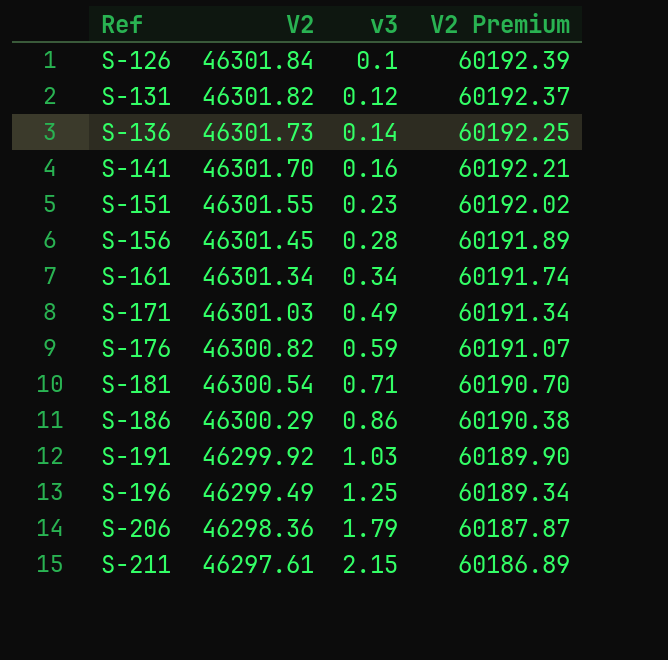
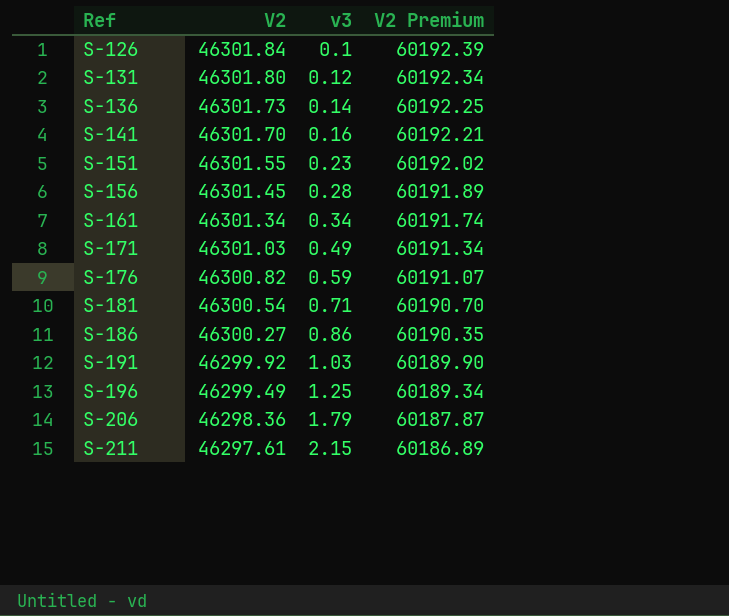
S-131 | V2: 46301.82 -> 46301.80
S-131 | V2 Premium: 60192.37 -> 60192.34
S-186 | V2: 46300.29 -> 46300.27
S-186 | V2 Premium: 60190.38 -> 60190.35

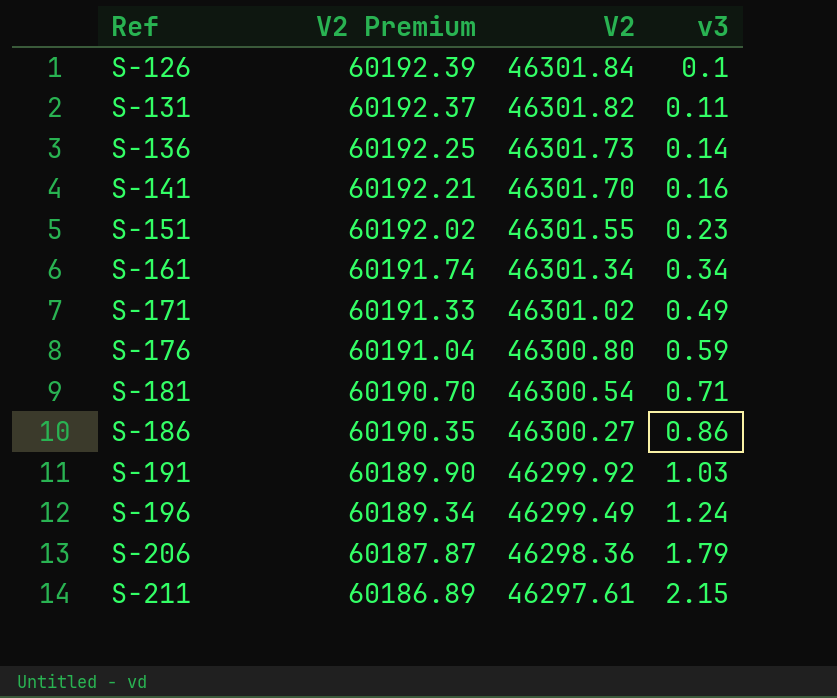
column V2 Premium | position: 4 -> 2
row S-156: 46301.45 | 0.28 | 60191.89 -> none
S-131 | V2 Premium: 60192.34 -> 60192.37
S-131 | V2: 46301.80 -> 46301.82
S-131 | v3: 0.12 -> 0.11
S-171 | V2 Premium: 60191.34 -> 60191.33
S-171 | V2: 46301.03 -> 46301.02
S-176 | V2 Premium: 60191.07 -> 60191.04
S-176 | V2: 46300.82 -> 46300.80
S-196 | v3: 1.25 -> 1.24

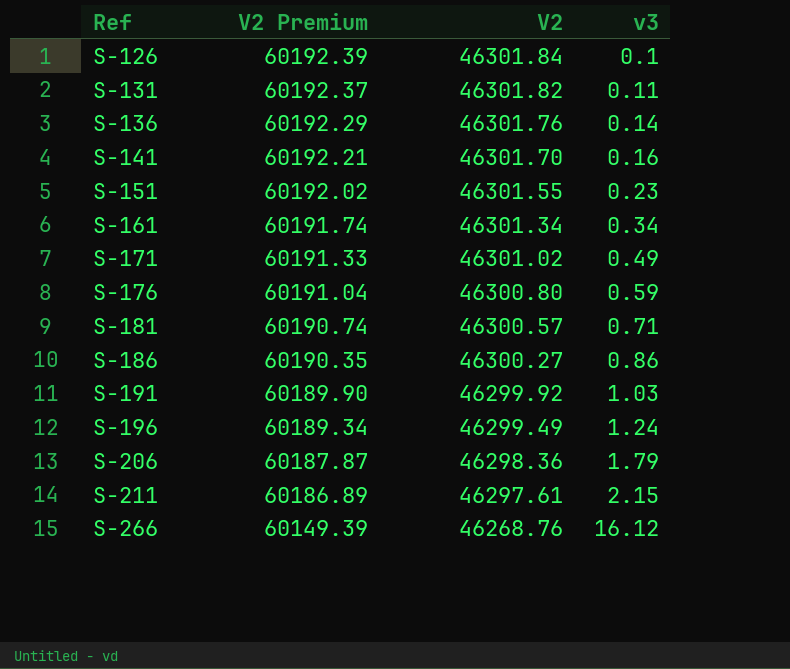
S-136 | V2 Premium: 60192.25 -> 60192.29
S-136 | V2: 46301.73 -> 46301.76
S-181 | V2 Premium: 60190.70 -> 60190.74
S-181 | V2: 46300.54 -> 46300.57
row S-266: none -> 60149.39 | 46268.76 | 16.12

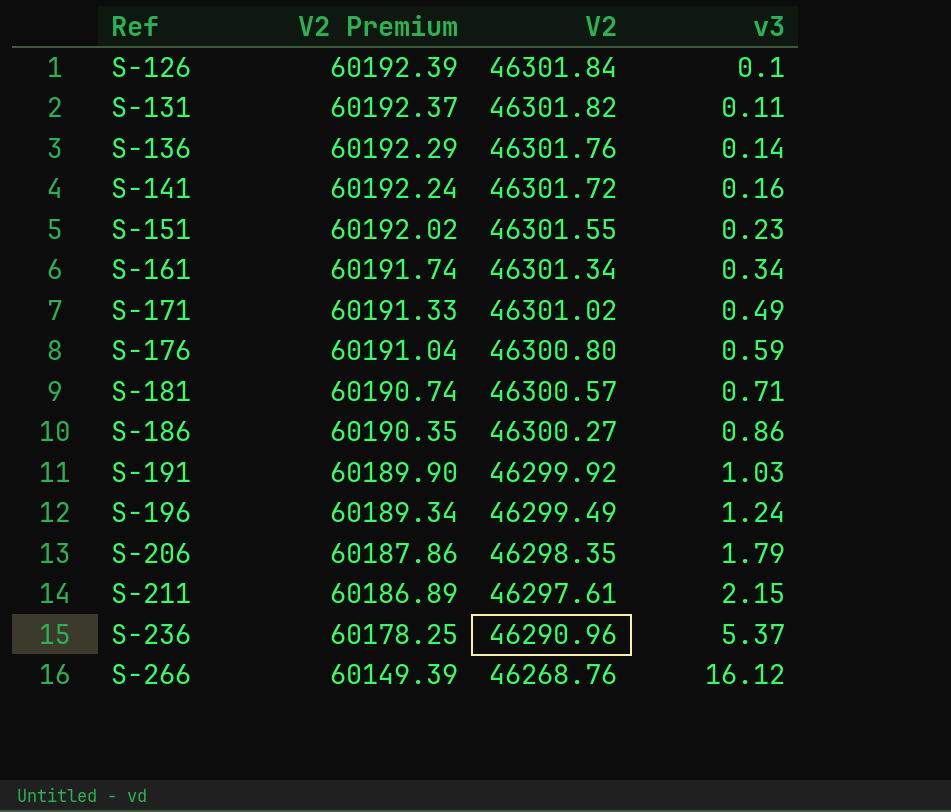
S-141 | V2 Premium: 60192.21 -> 60192.24
S-141 | V2: 46301.70 -> 46301.72
S-206 | V2 Premium: 60187.87 -> 60187.86
S-206 | V2: 46298.36 -> 46298.35
row S-236: none -> 60178.25 | 46290.96 | 5.37

